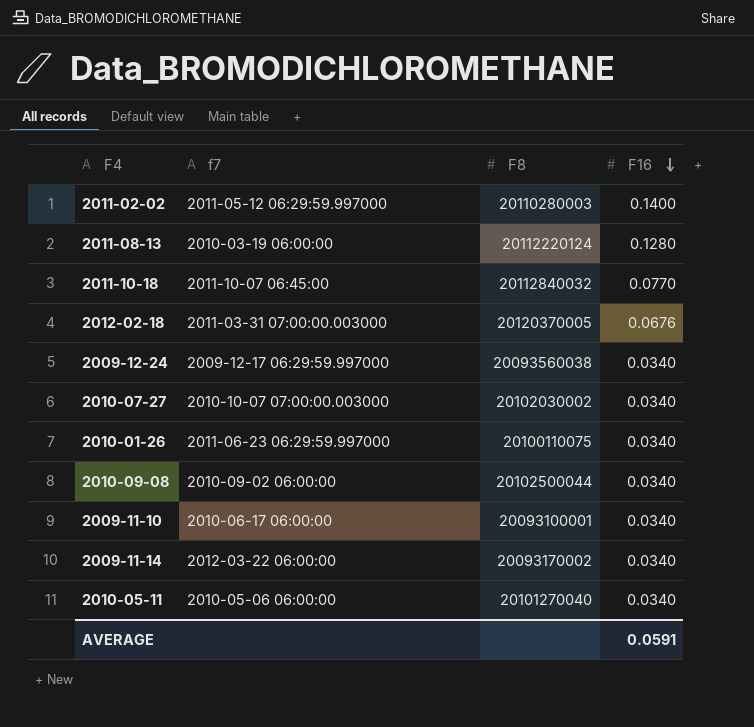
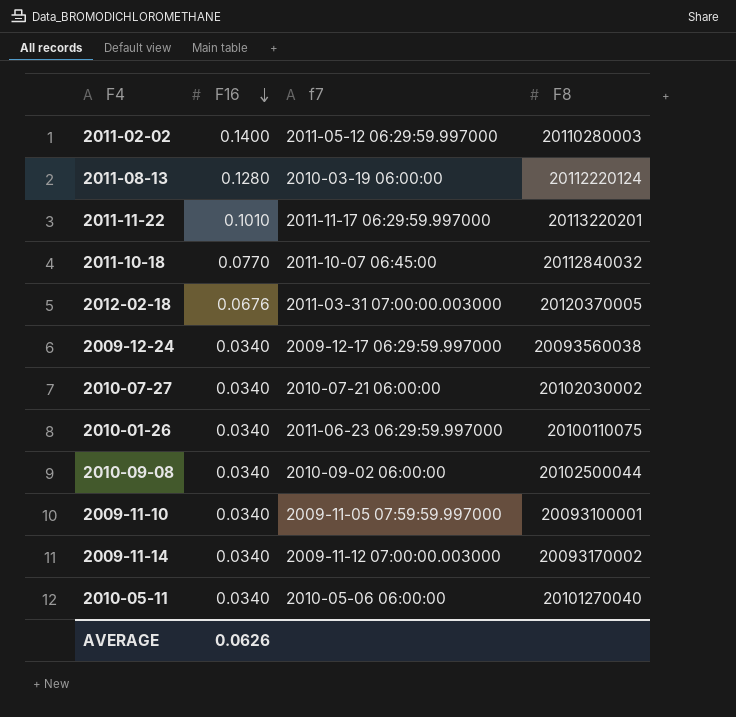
column F16 | position: 4 -> 2
row 2011-11-22: none -> 0.1010 | 2011-11-17 06:29:59.997000 | 20113220201
2010-07-27 | f7: 2010-10-07 07:00:00.003000 -> 2010-07-21 06:00:00
2009-11-10 | f7: 2010-06-17 06:00:00 -> 2009-11-05 07:59:59.997000
2009-11-14 | f7: 2012-03-22 06:00:00 -> 2009-11-12 07:00:00.003000
AVERAGE | F16: 0.0591 -> 0.0626

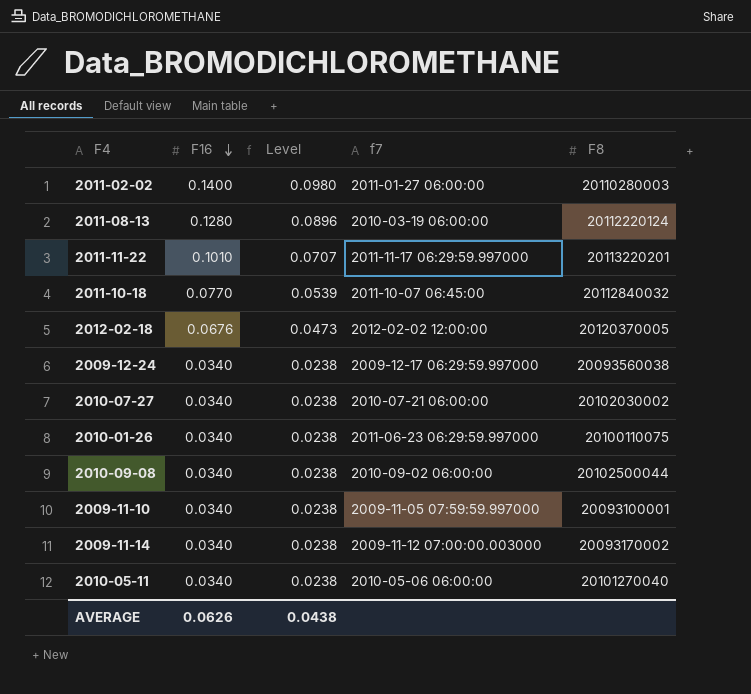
column Level | formula: none -> [F16] * 0.7
2011-02-02 | f7: 2011-05-12 06:29:59.997000 -> 2011-01-27 06:00:00
2012-02-18 | f7: 2011-03-31 07:00:00.003000 -> 2012-02-02 12:00:00

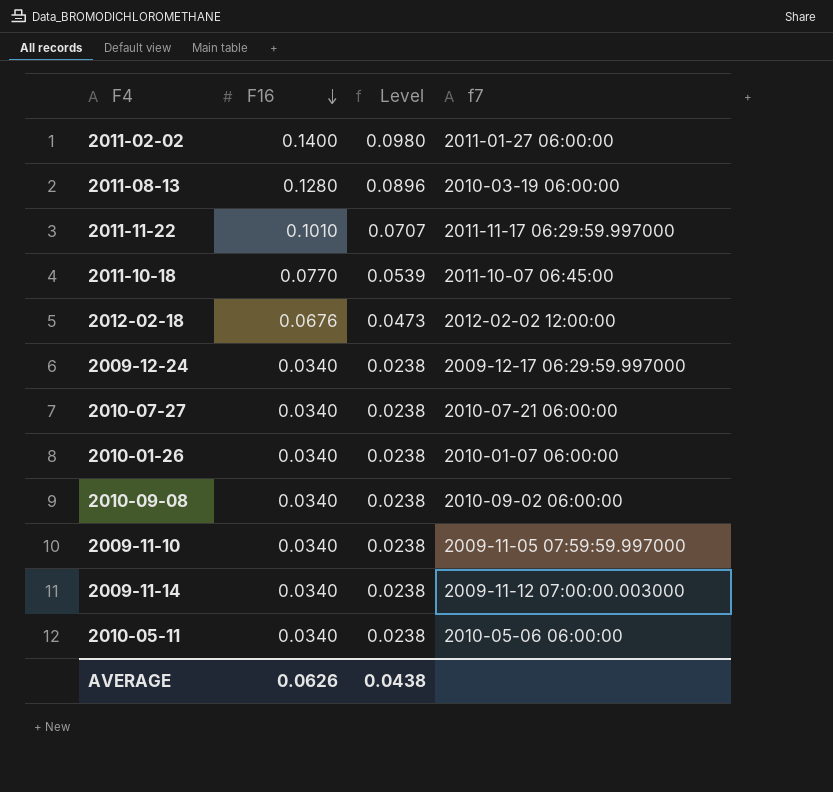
column F8 | position: 5 -> none
2010-01-26 | f7: 2011-06-23 06:29:59.997000 -> 2010-01-07 06:00:00

